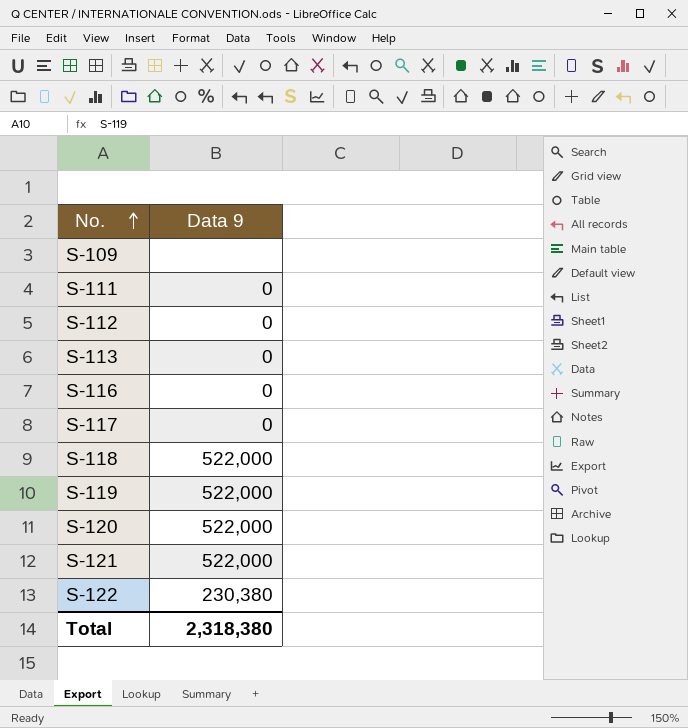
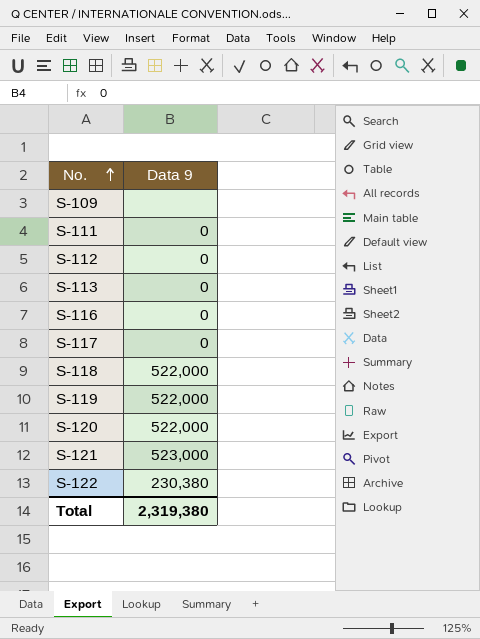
S-121 | Data 9: 522,000 -> 523,000
Total | Data 9: 2,318,380 -> 2,319,380

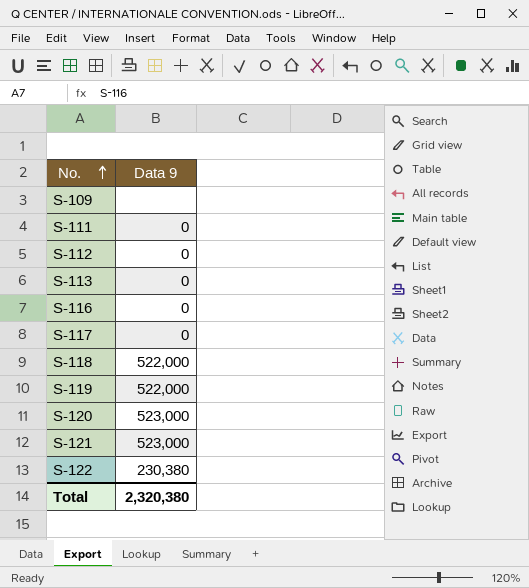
S-120 | Data 9: 522,000 -> 523,000
Total | Data 9: 2,319,380 -> 2,320,380

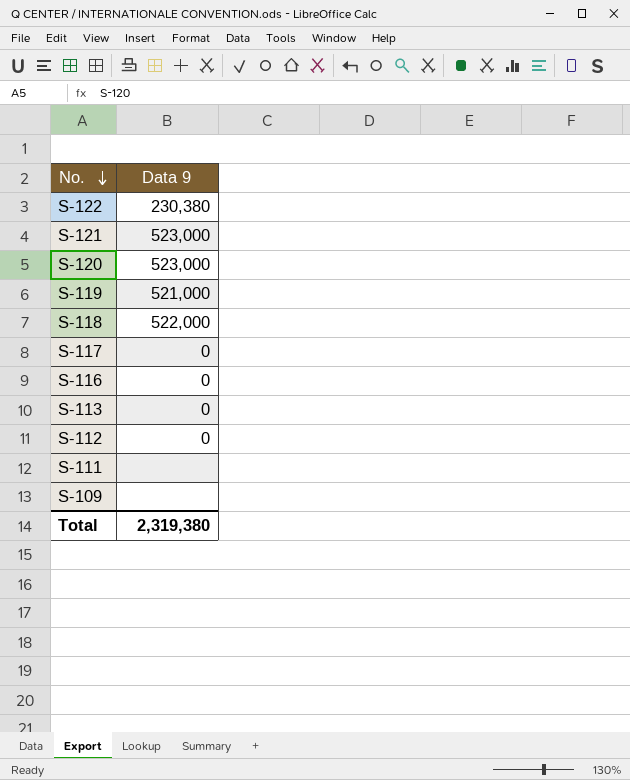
row order: No. ascending -> No. descending
S-119 | Data 9: 522,000 -> 521,000
S-111 | Data 9: 0 -> none
Total | Data 9: 2,320,380 -> 2,319,380

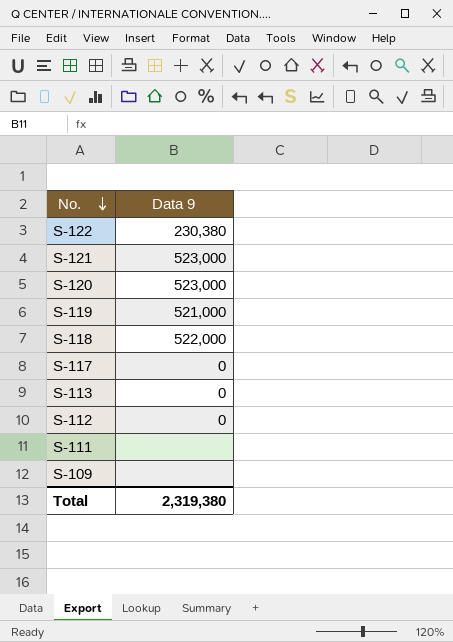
row S-116: 0 -> none

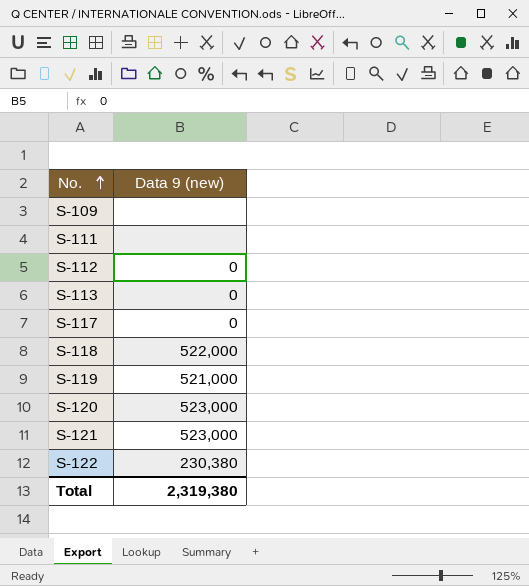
row order: No. descending -> No. ascending
column name: Data 9 -> Data 9 (new)

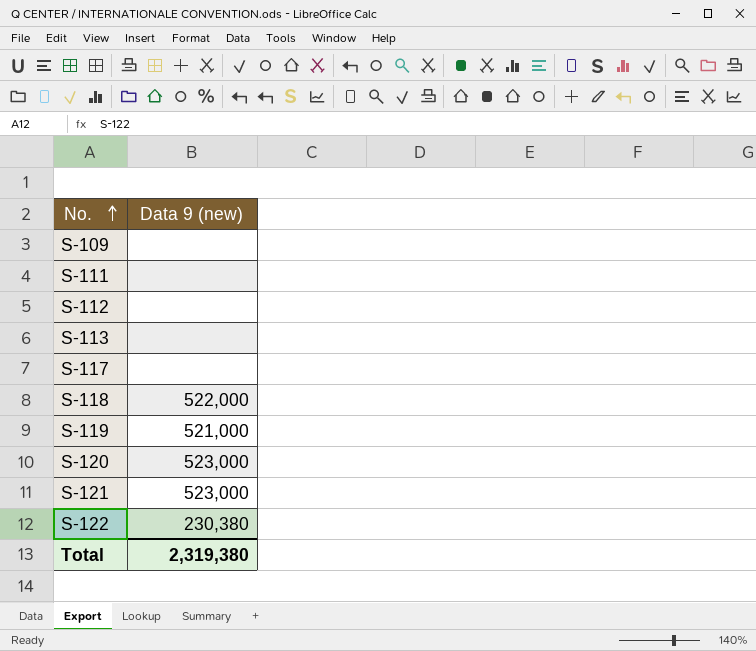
S-112 | Data 9 (new): 0 -> none
S-113 | Data 9 (new): 0 -> none
S-117 | Data 9 (new): 0 -> none

